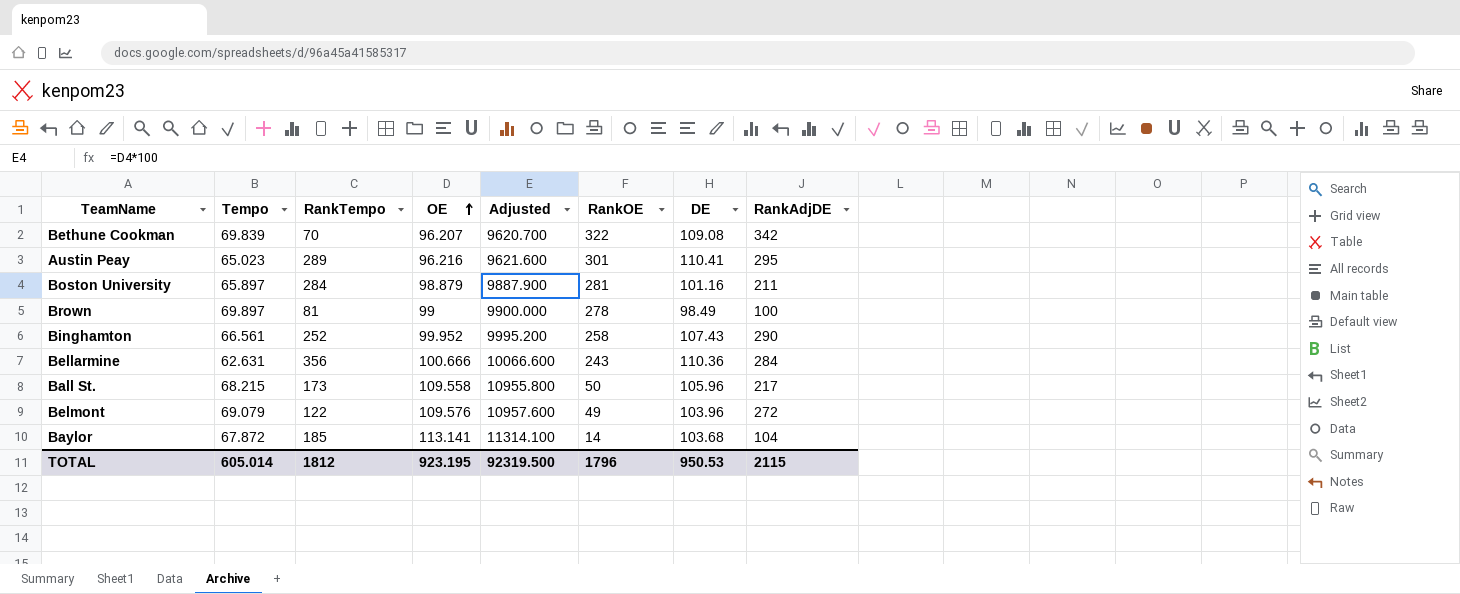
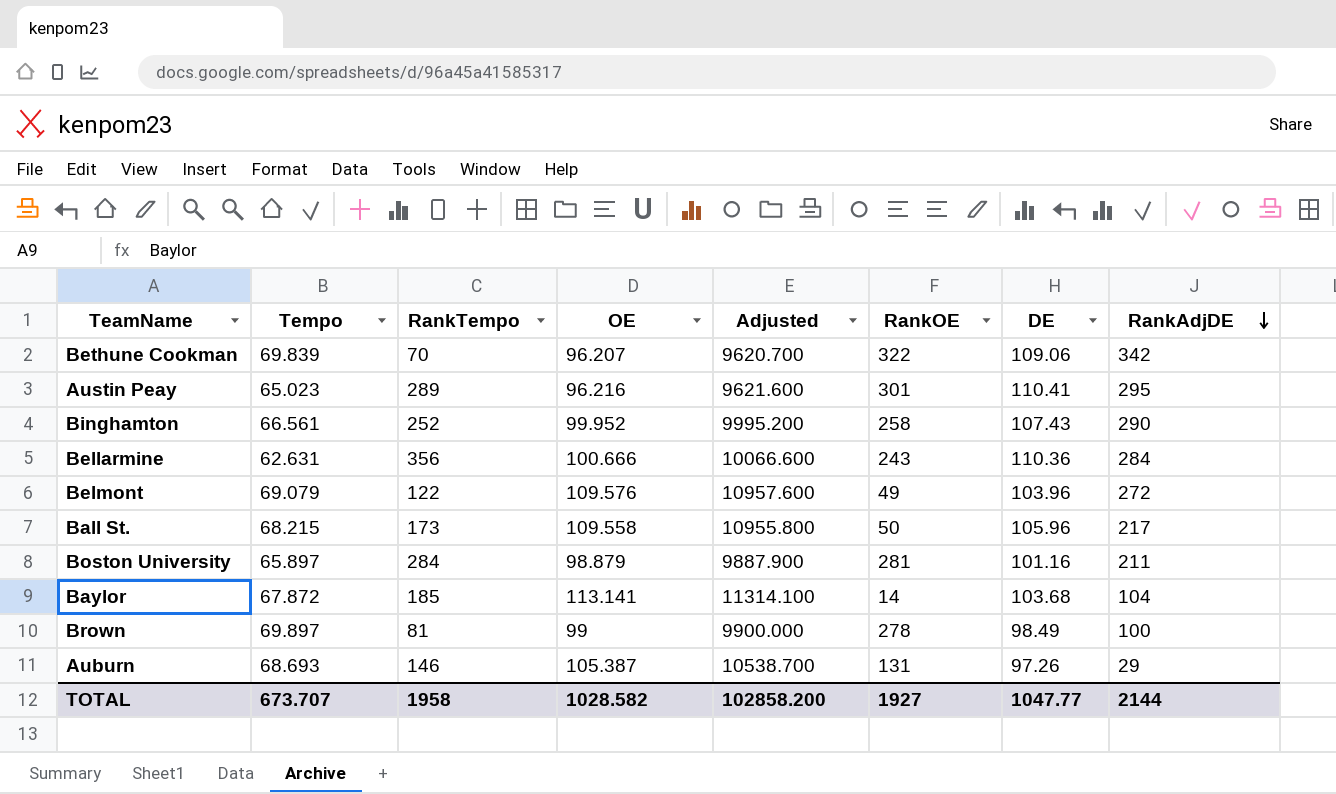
row order: OE ascending -> RankAdjDE descending
Bethune Cookman | DE: 109.08 -> 109.06
row Auburn: none -> 68.693 | 146 | 105.387 | 10538.700 | 131 | 97.26 | 29
TOTAL | Tempo: 605.014 -> 673.707
TOTAL | RankTempo: 1812 -> 1958
TOTAL | OE: 923.195 -> 1028.582
TOTAL | Adjusted: 92319.500 -> 102858.200
TOTAL | RankOE: 1796 -> 1927
TOTAL | DE: 950.53 -> 1047.77
TOTAL | RankAdjDE: 2115 -> 2144

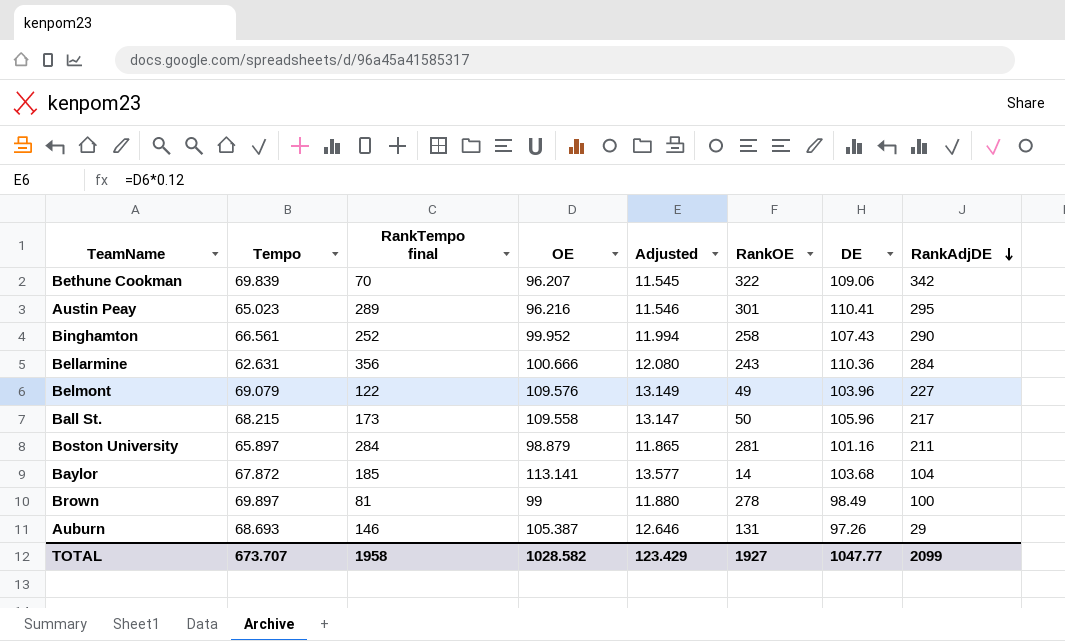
column name: RankTempo -> RankTempo final
column Adjusted | formula: [OE] * 100 -> [OE] * 0.12
Belmont | RankAdjDE: 272 -> 227
TOTAL | Adjusted: 102858.200 -> 123.429
TOTAL | RankAdjDE: 2144 -> 2099

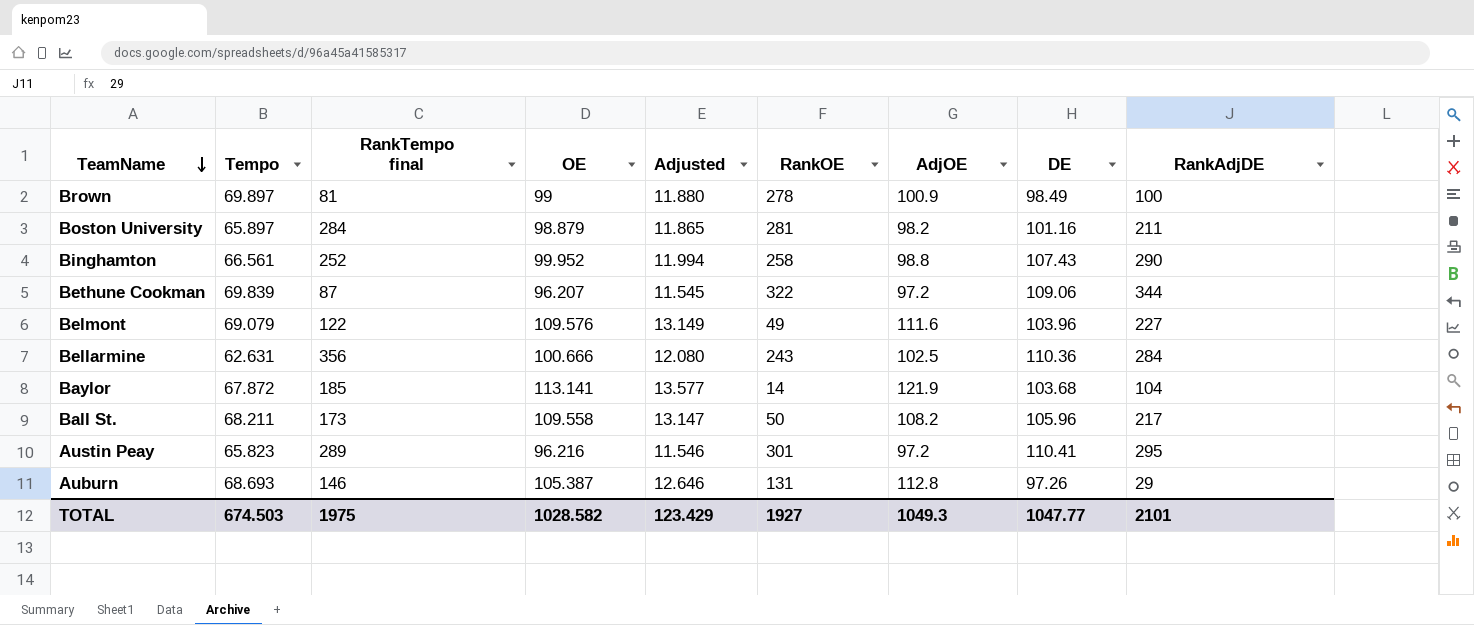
row order: RankAdjDE descending -> TeamName descending
column AdjOE | position: none -> 7
Bethune Cookman | RankTempo final: 70 -> 87
Bethune Cookman | RankAdjDE: 342 -> 344
Ball St. | Tempo: 68.215 -> 68.211
Austin Peay | Tempo: 65.023 -> 65.823
TOTAL | Tempo: 673.707 -> 674.503
TOTAL | RankTempo final: 1958 -> 1975
TOTAL | RankAdjDE: 2099 -> 2101

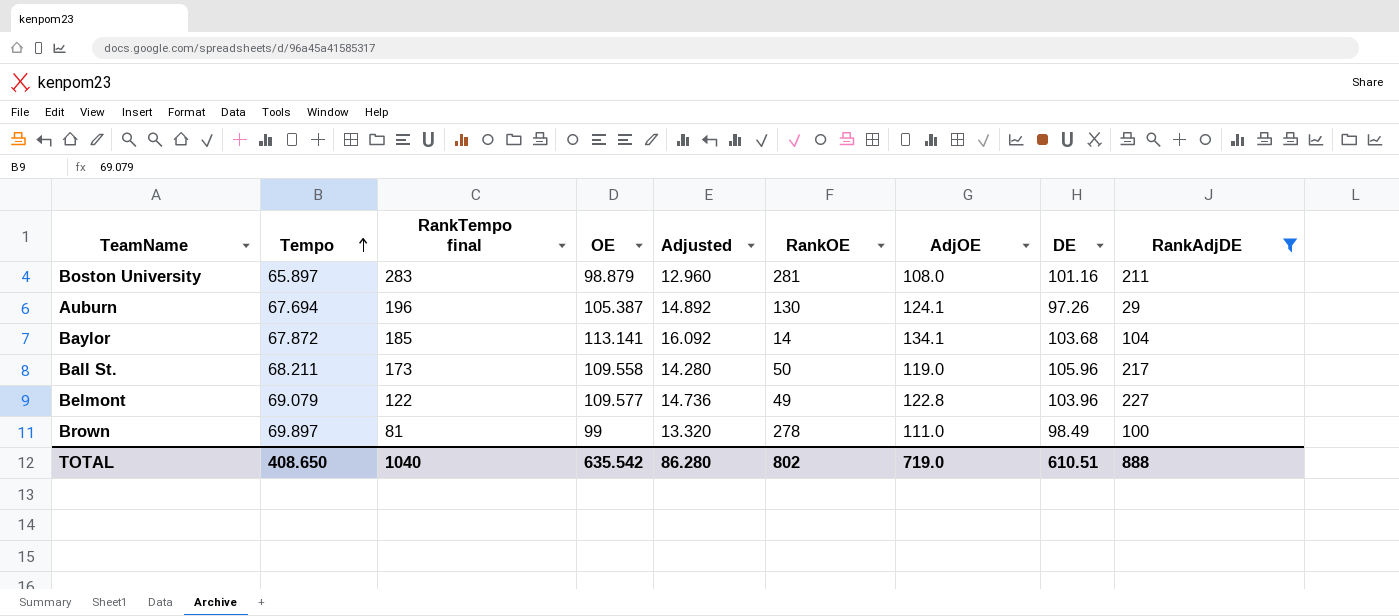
filter: none -> RankAdjDE <= 227
row order: TeamName descending -> Tempo ascending
column Adjusted | formula: [OE] * 0.12 -> [AdjOE] * 0.12
Boston University | RankTempo final: 284 -> 283
Boston University | AdjOE: 98.2 -> 108.0
Auburn | Tempo: 68.693 -> 67.694
Auburn | RankTempo final: 146 -> 196
Auburn | RankOE: 131 -> 130
Auburn | AdjOE: 112.8 -> 124.1
Baylor | AdjOE: 121.9 -> 134.1
Ball St. | AdjOE: 108.2 -> 119.0
Belmont | OE: 109.576 -> 109.577
Belmont | AdjOE: 111.6 -> 122.8
Brown | AdjOE: 100.9 -> 111.0
TOTAL | Tempo: 674.503 -> 408.650
TOTAL | RankTempo final: 1975 -> 1040
TOTAL | OE: 1028.582 -> 635.542
TOTAL | Adjusted: 123.429 -> 86.280
TOTAL | RankOE: 1927 -> 802
TOTAL | AdjOE: 1049.3 -> 719.0
TOTAL | DE: 1047.77 -> 610.51
TOTAL | RankAdjDE: 2101 -> 888

